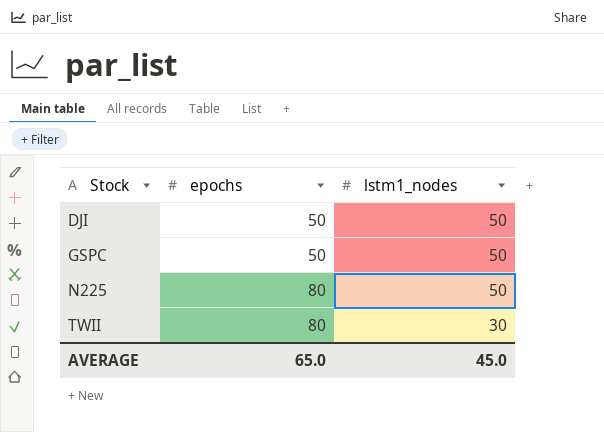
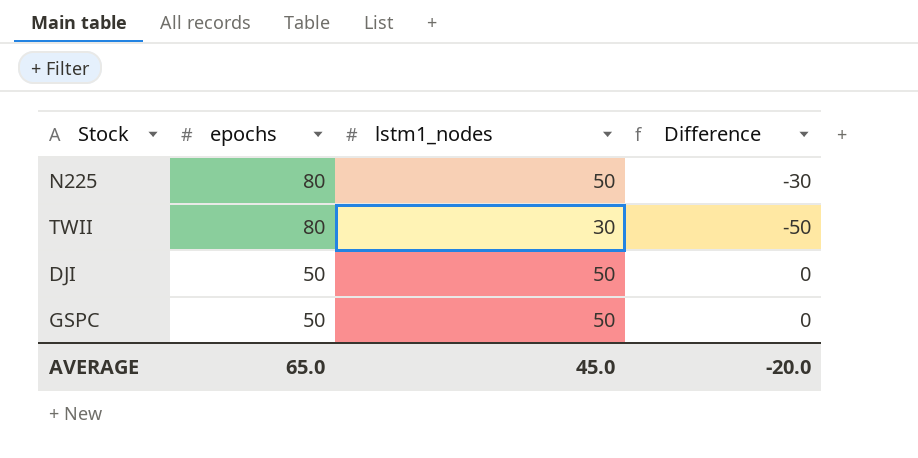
row order: Stock ascending -> epochs descending
column Difference | formula: none -> [lstm1_nodes] - [epochs]

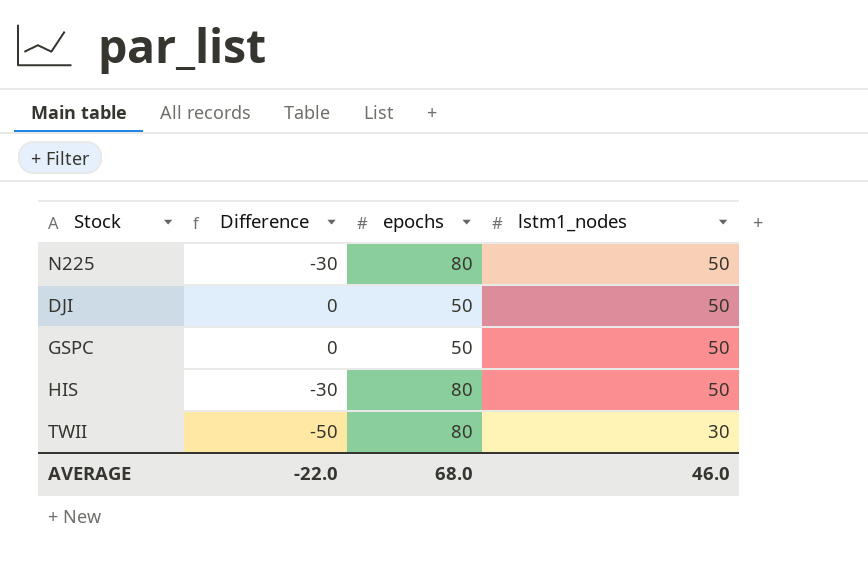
row order: epochs descending -> lstm1_nodes descending
column Difference | position: 4 -> 2
row HIS: none -> -30 | 80 | 50
AVERAGE | Difference: -20.0 -> -22.0
AVERAGE | epochs: 65.0 -> 68.0
AVERAGE | lstm1_nodes: 45.0 -> 46.0

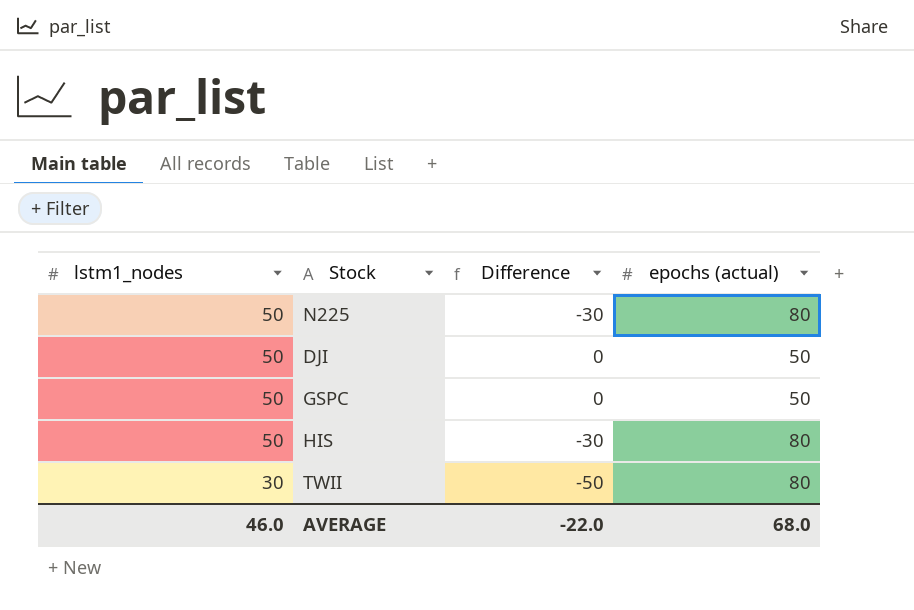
column lstm1_nodes | position: 4 -> 1
column name: epochs -> epochs (actual)

